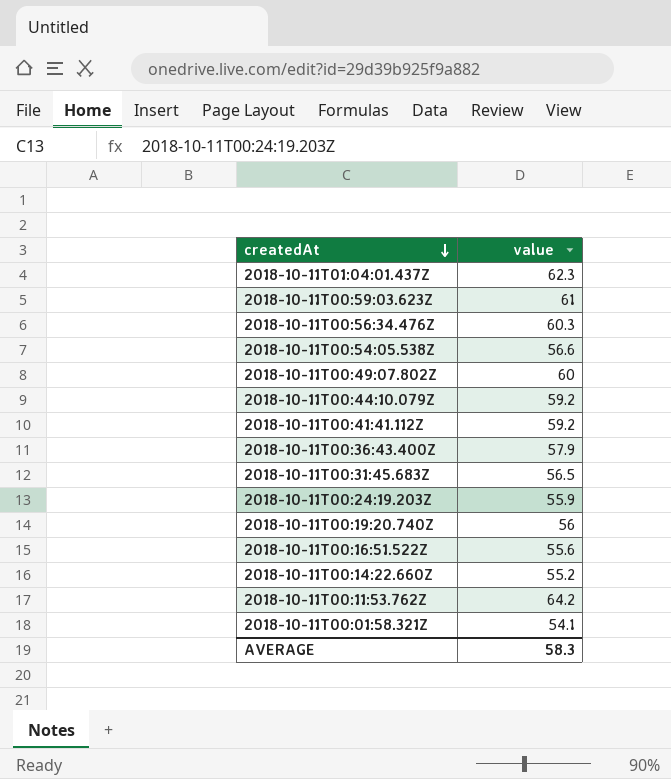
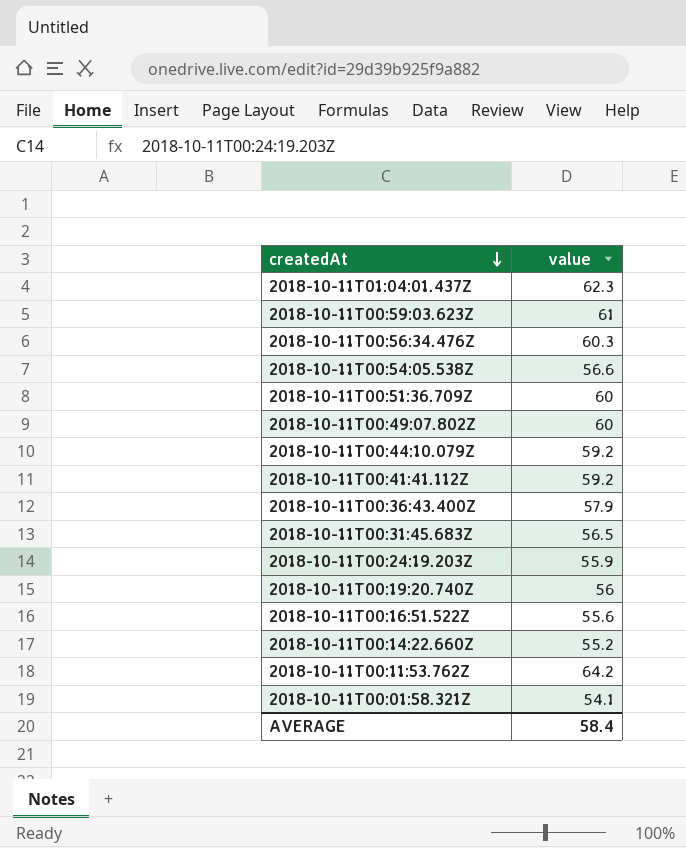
row 2018-10-11T00:51:36.709Z: none -> 60
AVERAGE | value: 58.3 -> 58.4

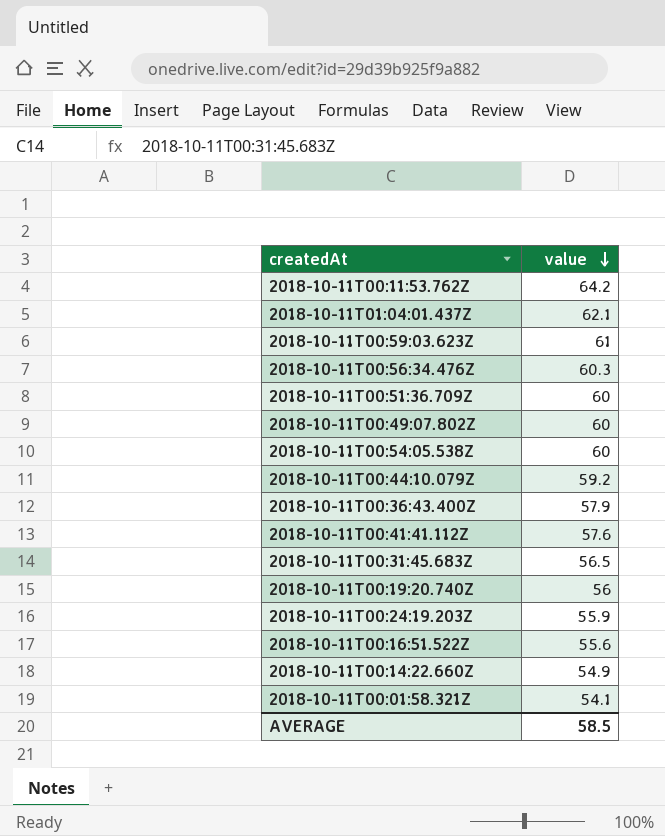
row order: createdAt descending -> value descending
2018-10-11T01:04:01.437Z | value: 62.3 -> 62.1
2018-10-11T00:54:05.538Z | value: 56.6 -> 60
2018-10-11T00:41:41.112Z | value: 59.2 -> 57.6
2018-10-11T00:14:22.660Z | value: 55.2 -> 54.9
AVERAGE | value: 58.4 -> 58.5

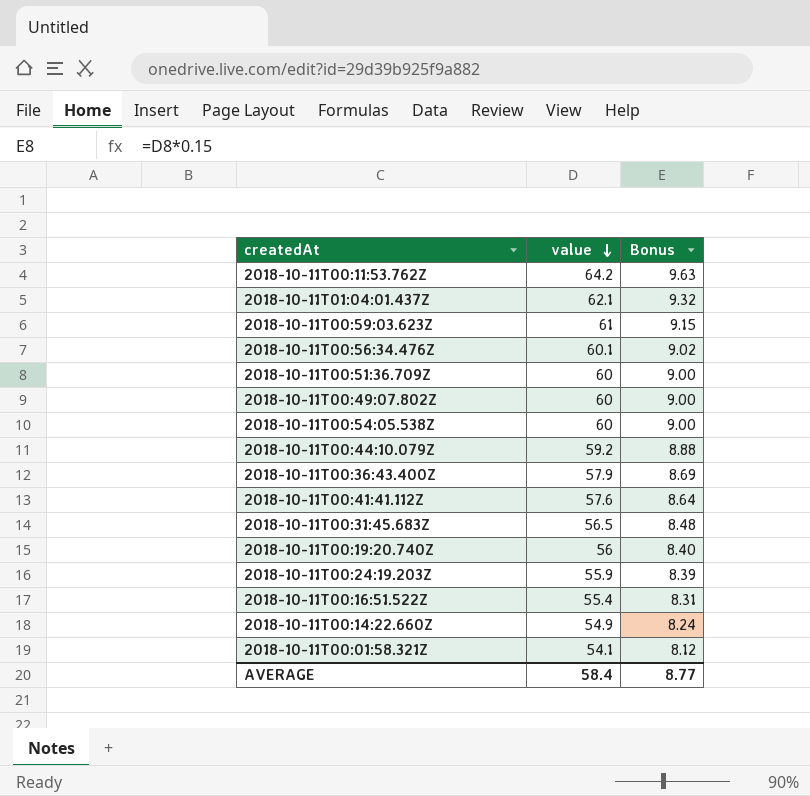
column Bonus | formula: none -> [value] * 0.15
2018-10-11T00:56:34.476Z | value: 60.3 -> 60.1
2018-10-11T00:16:51.522Z | value: 55.6 -> 55.4
AVERAGE | value: 58.5 -> 58.4

